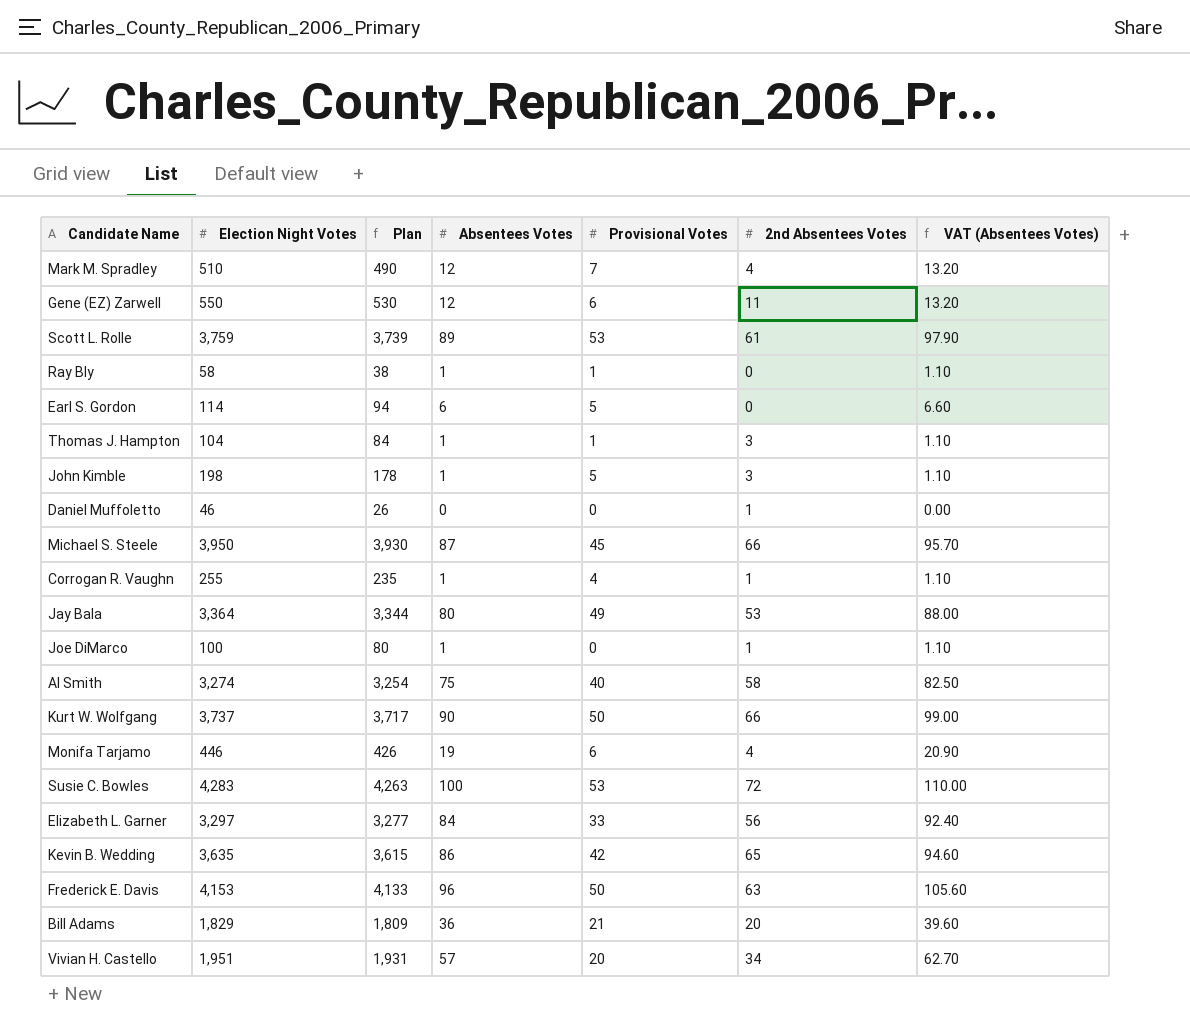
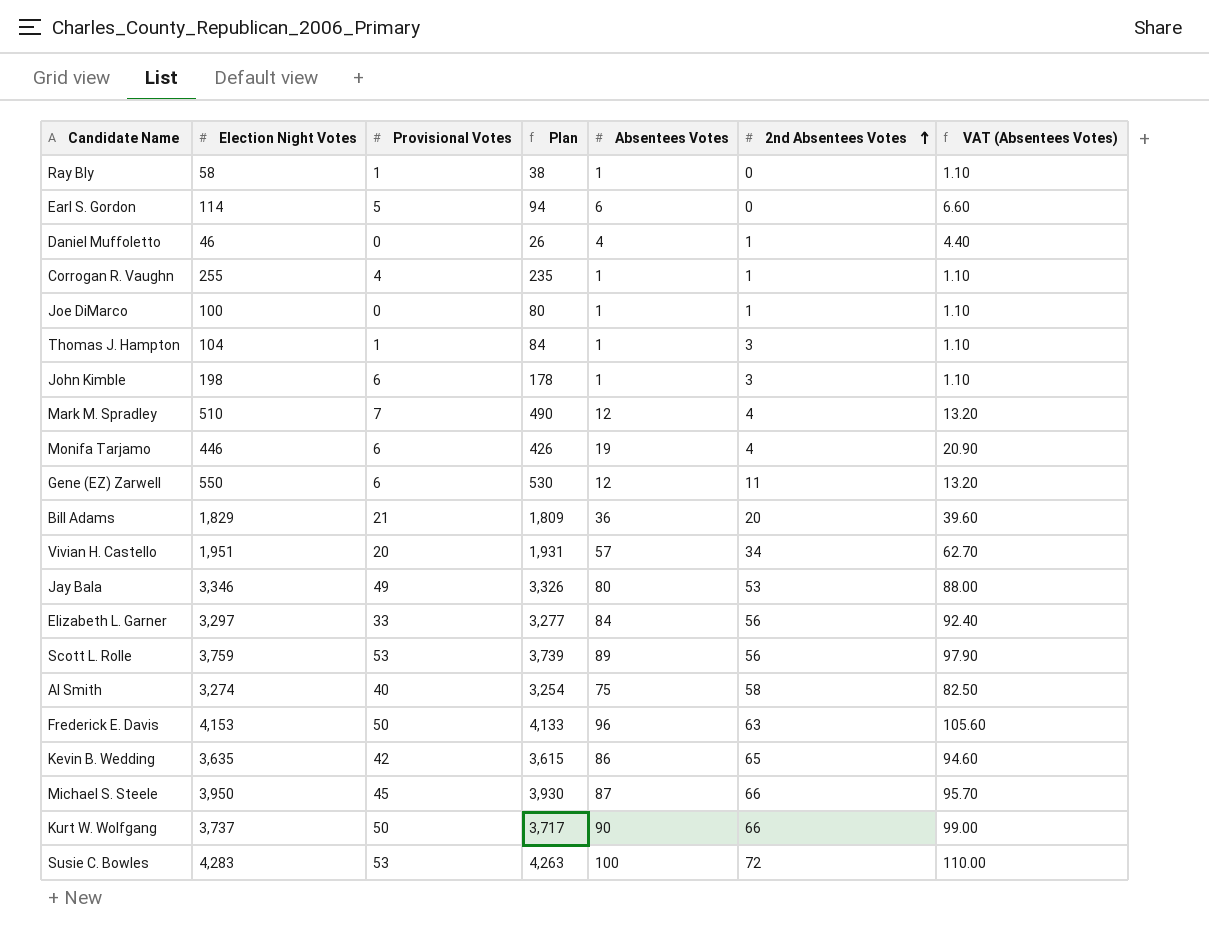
row order: none -> 2nd Absentees Votes ascending
column Provisional Votes | position: 5 -> 3
Daniel Muffoletto | Absentees Votes: 0 -> 4
Daniel Muffoletto | VAT (Absentees Votes): 0.00 -> 4.40
John Kimble | Provisional Votes: 5 -> 6
Jay Bala | Election Night Votes: 3,364 -> 3,346
Jay Bala | Plan: 3,344 -> 3,326
Scott L. Rolle | 2nd Absentees Votes: 61 -> 56

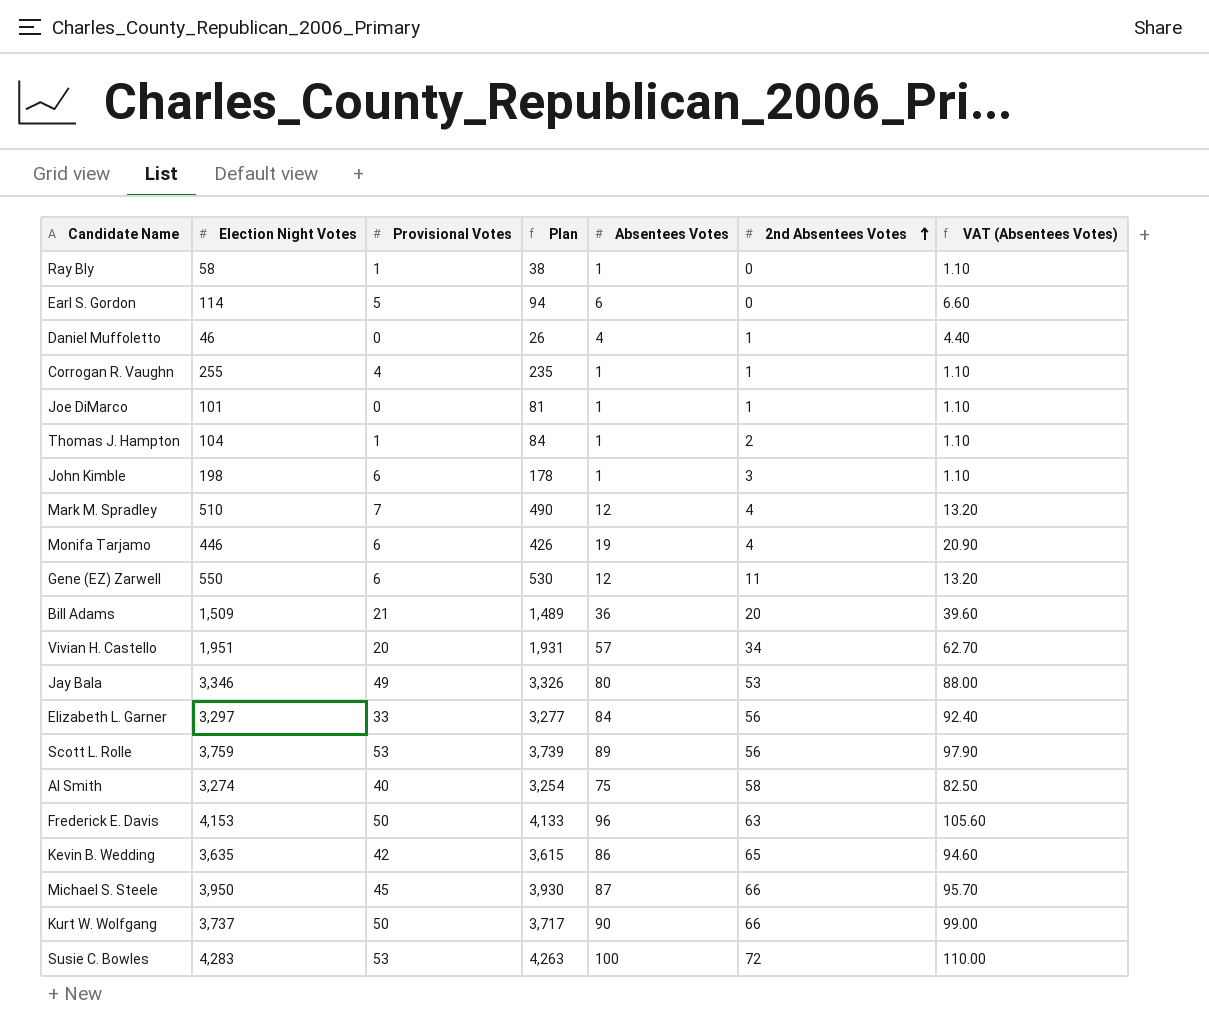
Joe DiMarco | Election Night Votes: 100 -> 101
Joe DiMarco | Plan: 80 -> 81
Thomas J. Hampton | 2nd Absentees Votes: 3 -> 2
Bill Adams | Election Night Votes: 1,829 -> 1,509
Bill Adams | Plan: 1,809 -> 1,489

